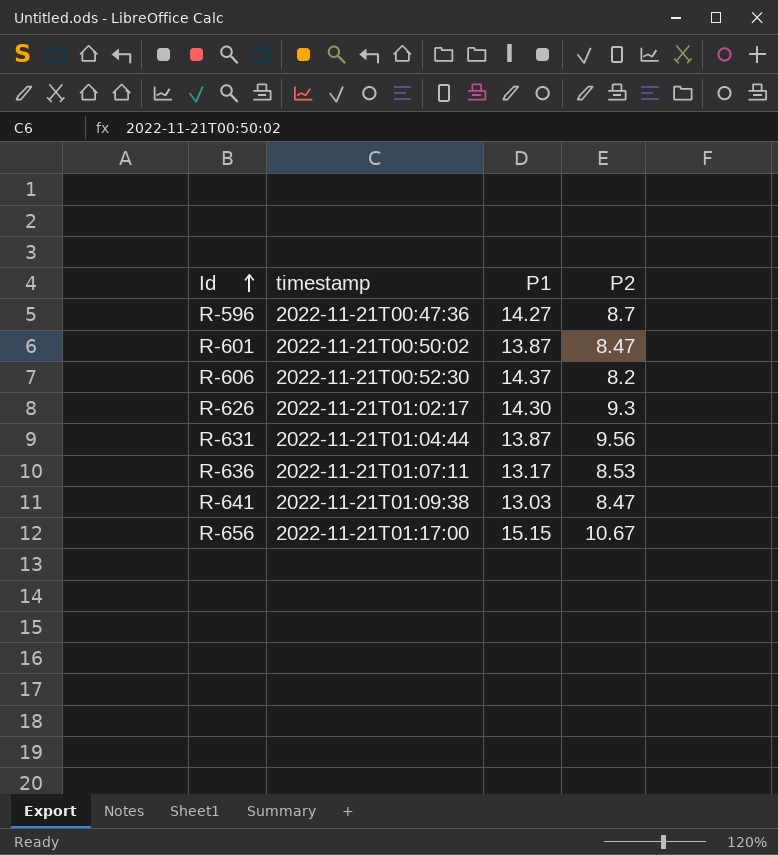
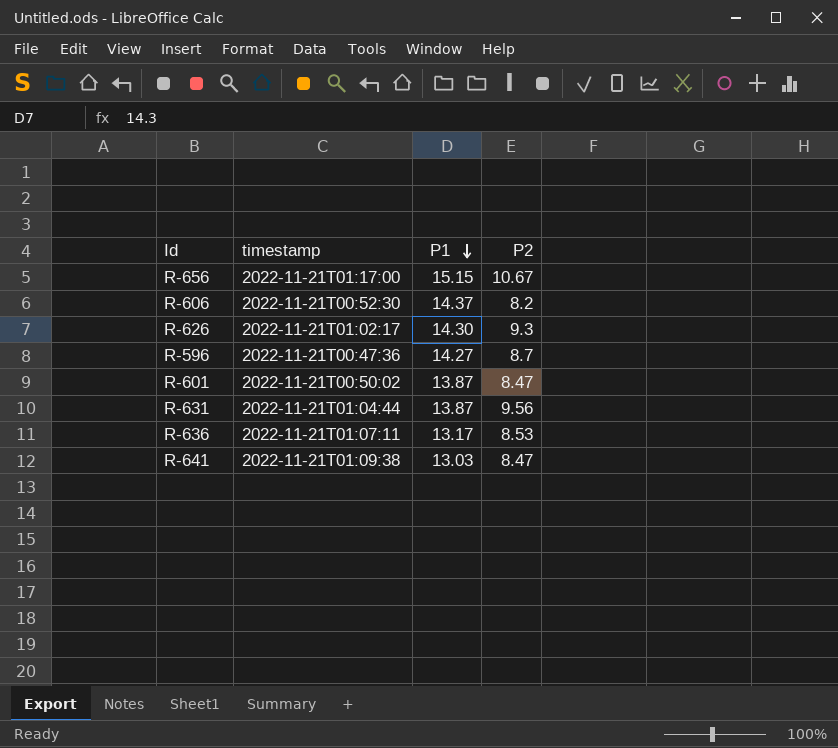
row order: Id ascending -> P1 descending

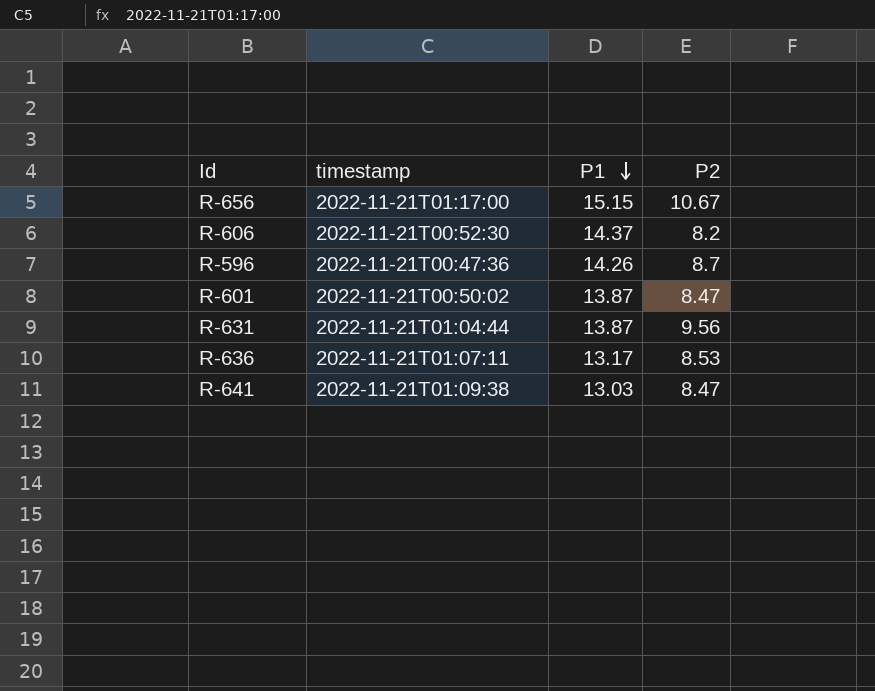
row R-626: 2022-11-21T01:02:17 | 14.30 | 9.3 -> none
R-596 | P1: 14.27 -> 14.26

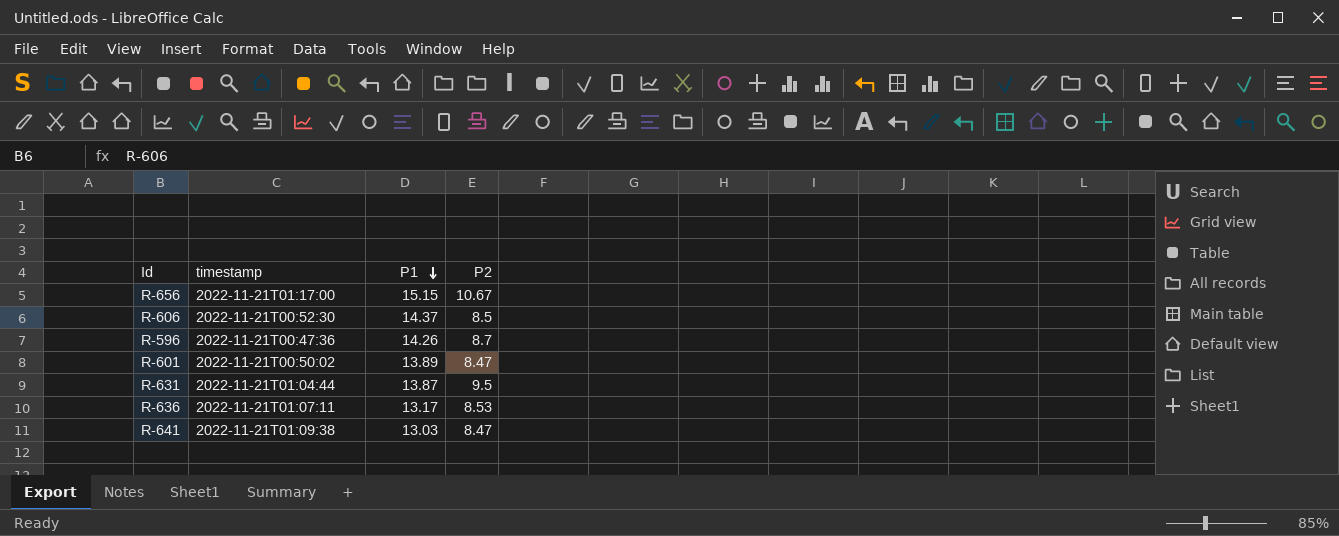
R-606 | P2: 8.2 -> 8.5
R-601 | P1: 13.87 -> 13.89
R-631 | P2: 9.56 -> 9.5

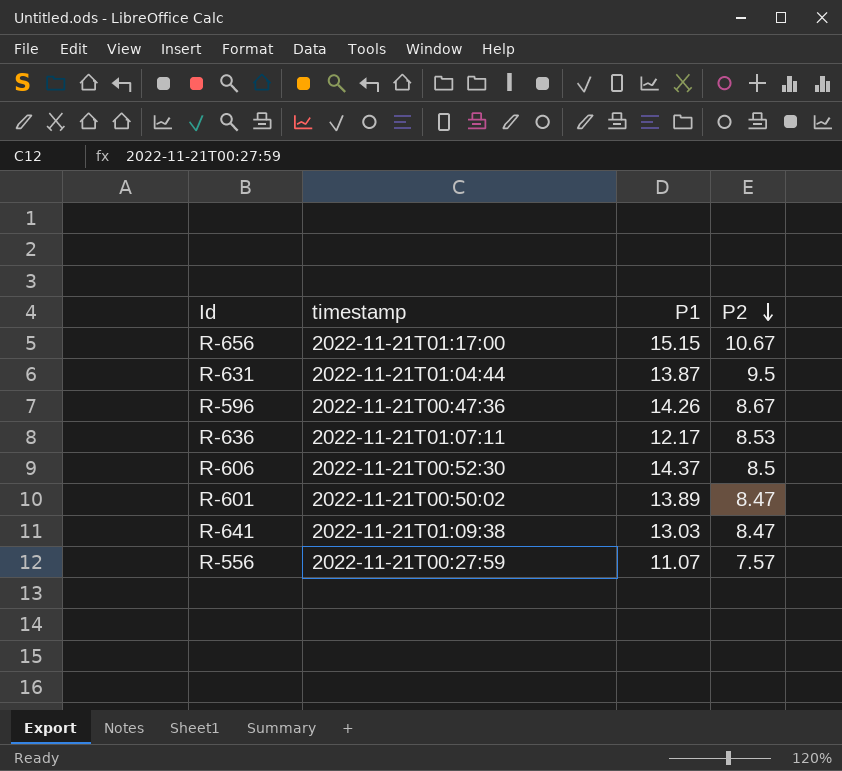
row order: P1 descending -> P2 descending
R-596 | P2: 8.7 -> 8.67
R-636 | P1: 13.17 -> 12.17
row R-556: none -> 2022-11-21T00:27:59 | 11.07 | 7.57

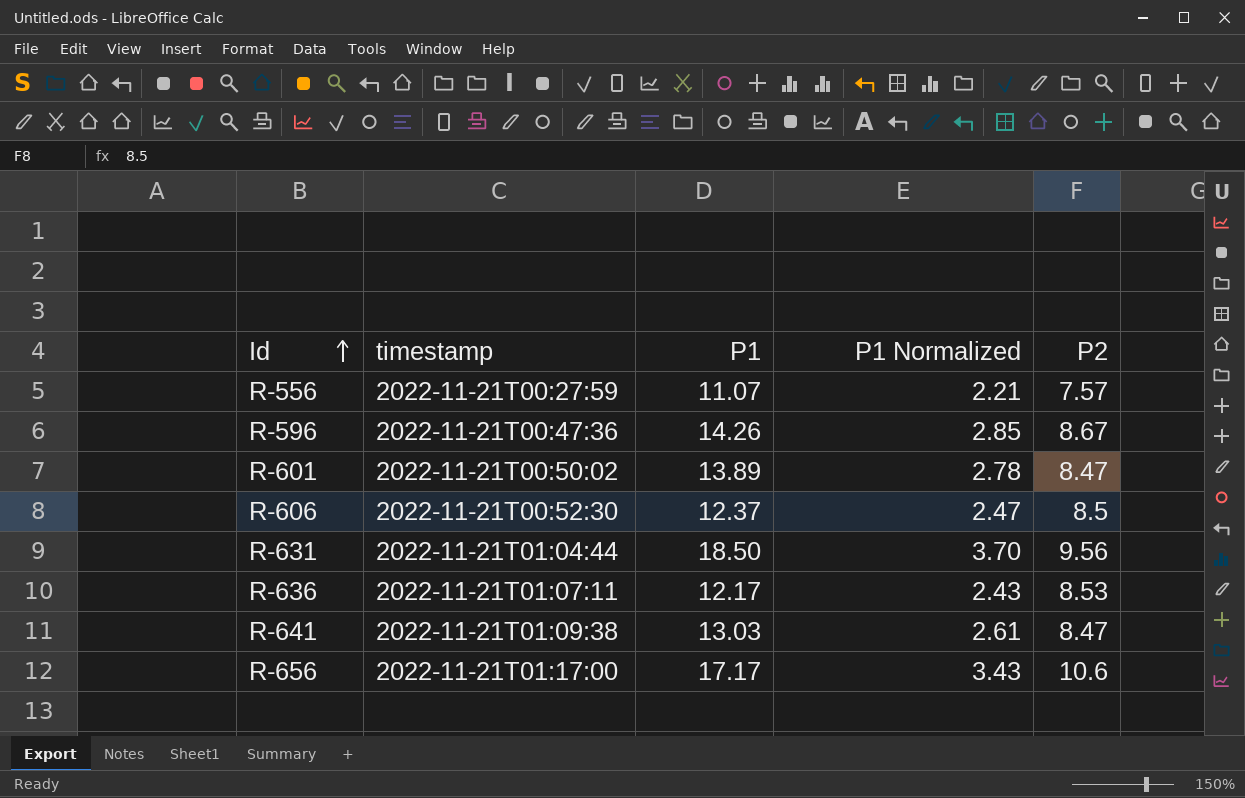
row order: P2 descending -> Id ascending
column P1 Normalized | formula: none -> [P1] * 0.2
R-606 | P1: 14.37 -> 12.37
R-631 | P1: 13.87 -> 18.50
R-631 | P2: 9.5 -> 9.56
R-656 | P1: 15.15 -> 17.17
R-656 | P2: 10.67 -> 10.6

